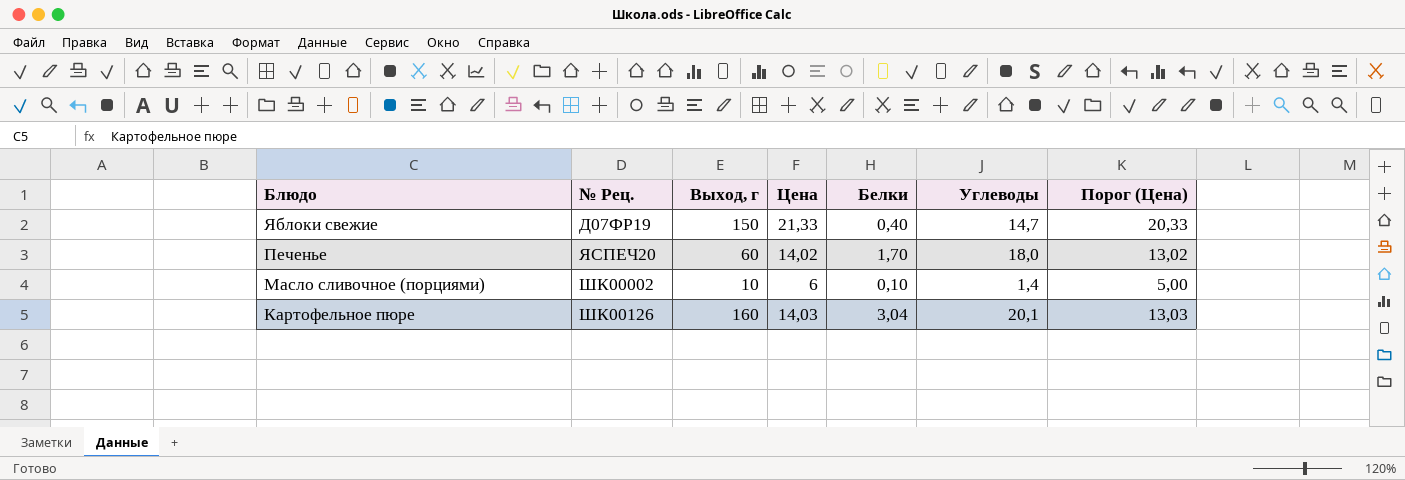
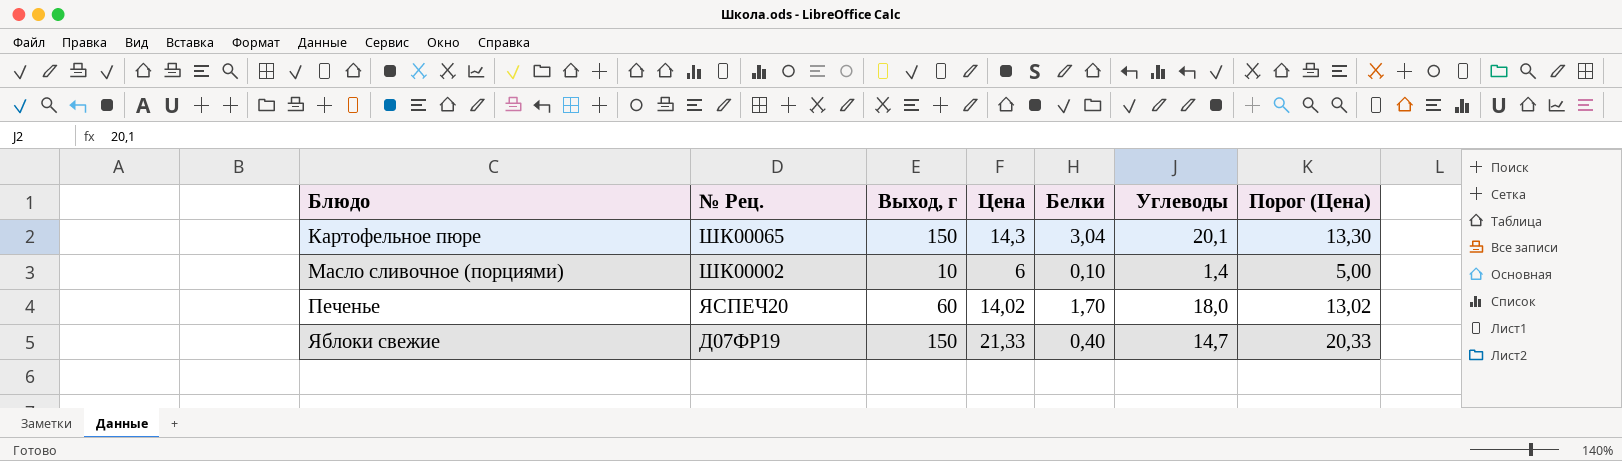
row order: Блюдо descending -> Блюдо ascending
Картофельное пюре | № Рец.: ШК00126 -> ШК00065
Картофельное пюре | Выход, г: 160 -> 150
Картофельное пюре | Цена: 14,03 -> 14,3
Картофельное пюре | Порог (Цена): 13,03 -> 13,30

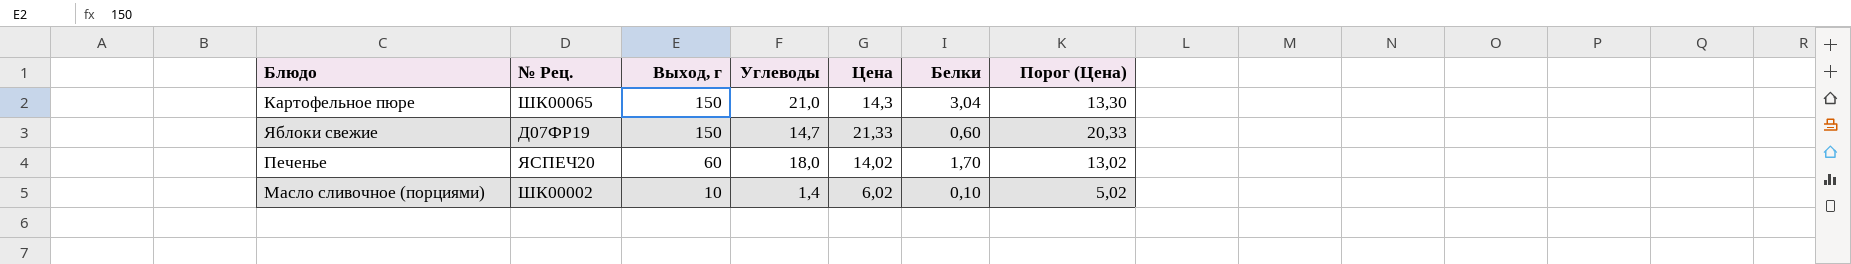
row order: Блюдо ascending -> Выход, г descending
column Углеводы | position: 6 -> 4
Картофельное пюре | Углеводы: 20,1 -> 21,0
Яблоки свежие | Белки: 0,40 -> 0,60
Масло сливочное (порциями) | Цена: 6 -> 6,02
Масло сливочное (порциями) | Порог (Цена): 5,00 -> 5,02

